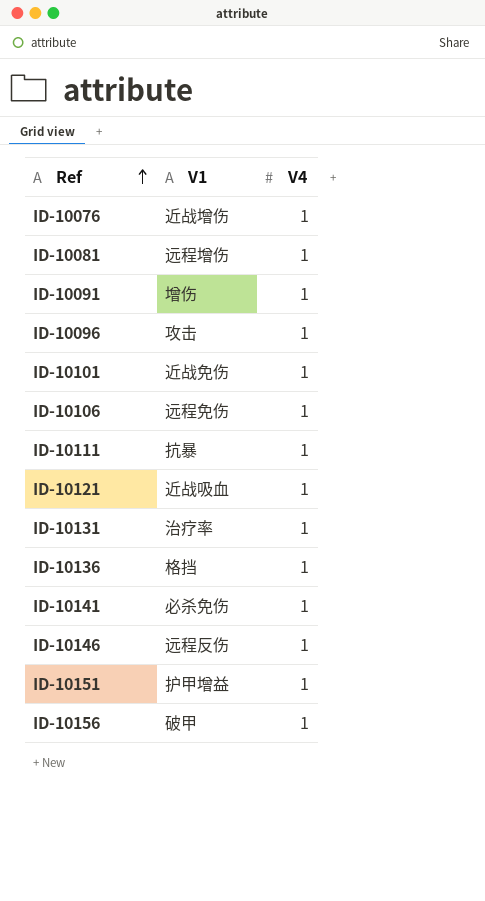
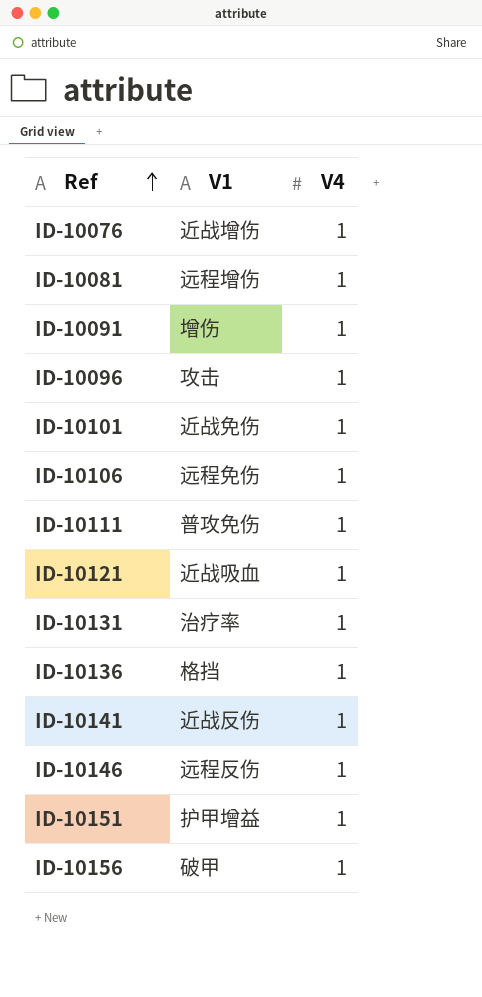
ID-10111 | V1: 抗暴 -> 普攻免伤
ID-10141 | V1: 必杀免伤 -> 近战反伤

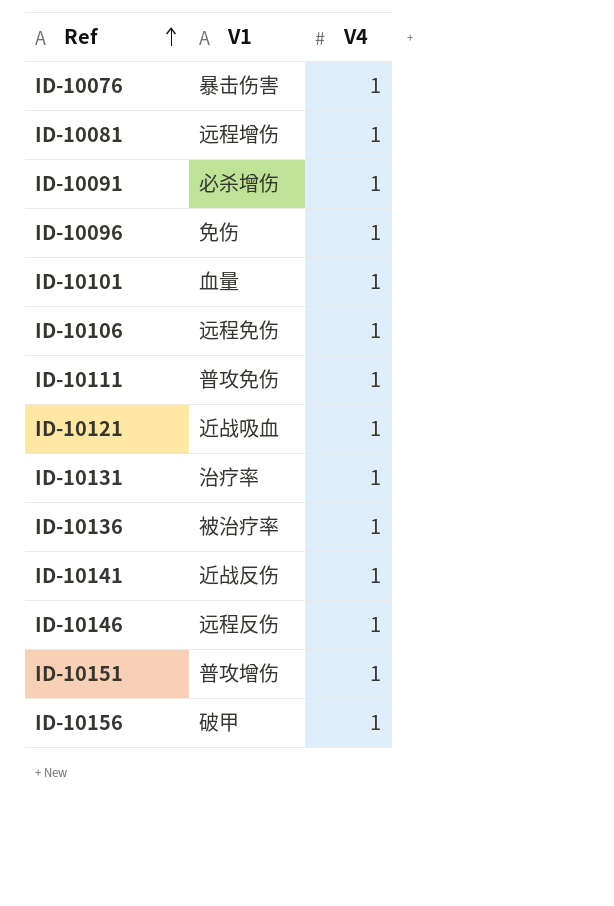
ID-10076 | V1: 近战增伤 -> 暴击伤害
ID-10091 | V1: 增伤 -> 必杀增伤
ID-10096 | V1: 攻击 -> 免伤
ID-10101 | V1: 近战免伤 -> 血量
ID-10136 | V1: 格挡 -> 被治疗率
ID-10151 | V1: 护甲增益 -> 普攻增伤

